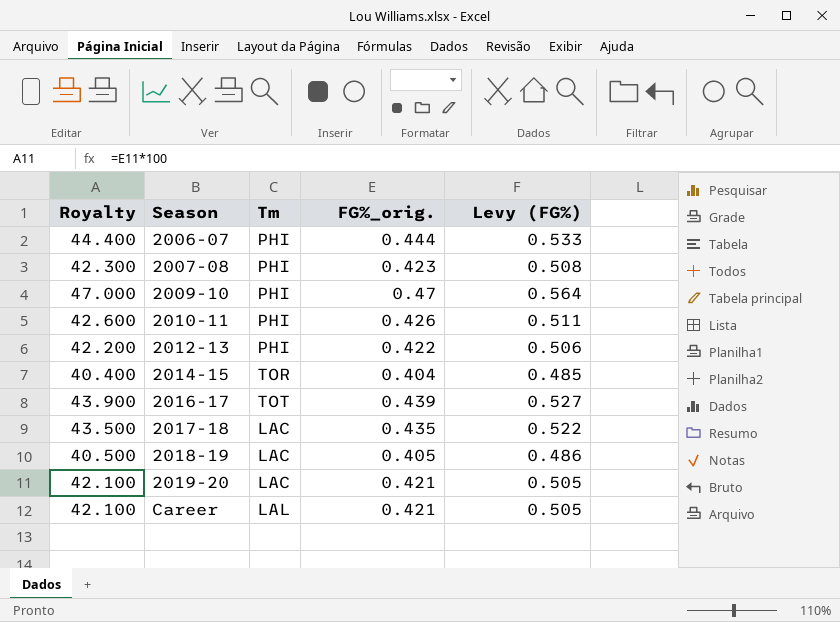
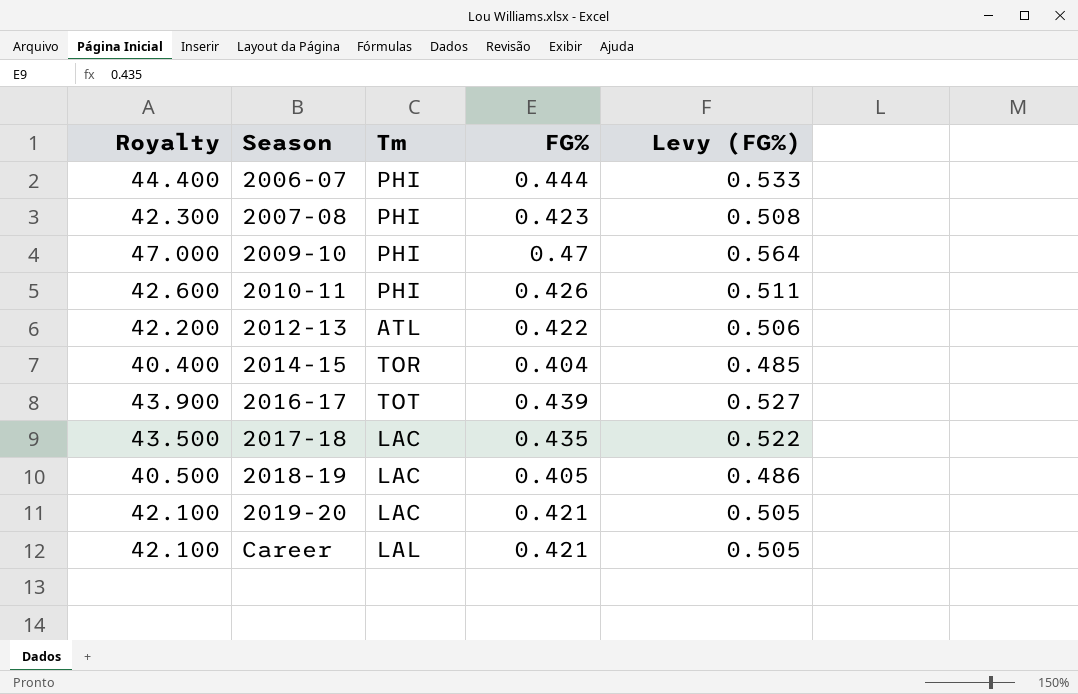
column name: FG%_orig. -> FG%
2012-13 | Tm: PHI -> ATL

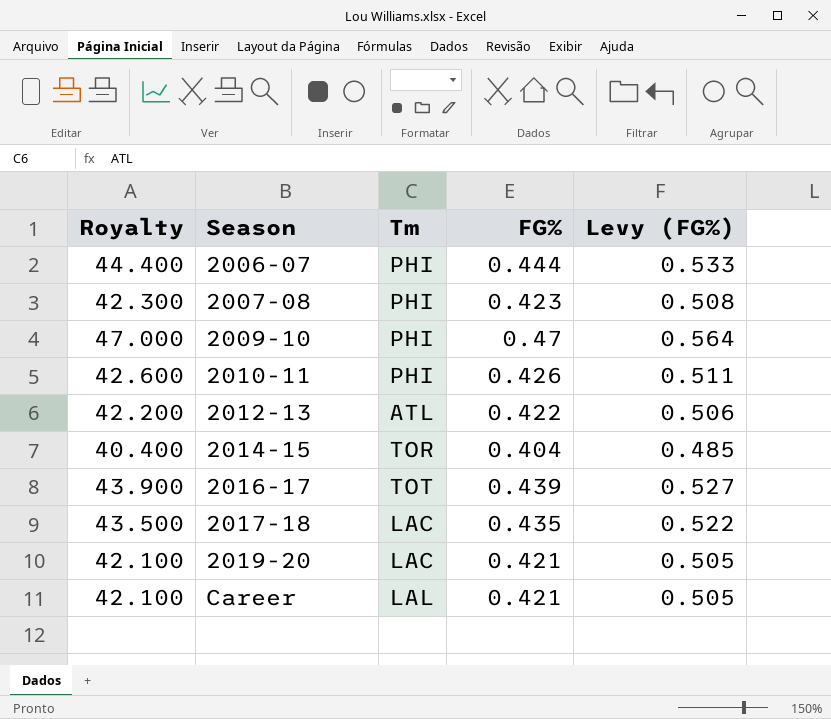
row 2018-19: 40.500 | LAC | 0.405 | 0.486 -> none

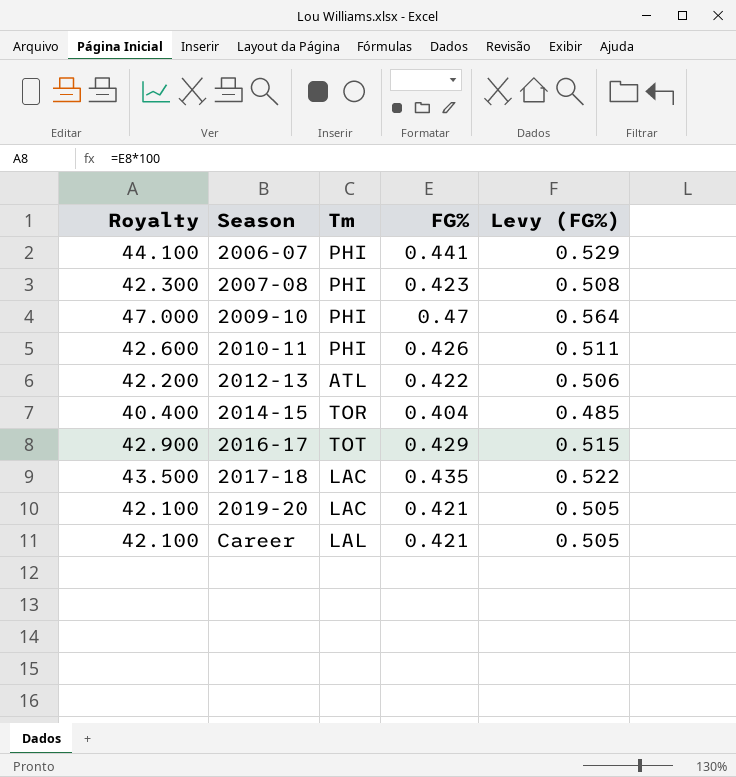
2006-07 | Royalty: 44.400 -> 44.100
2006-07 | FG%: 0.444 -> 0.441
2006-07 | Levy (FG%): 0.533 -> 0.529
2016-17 | Royalty: 43.900 -> 42.900
2016-17 | FG%: 0.439 -> 0.429
2016-17 | Levy (FG%): 0.527 -> 0.515

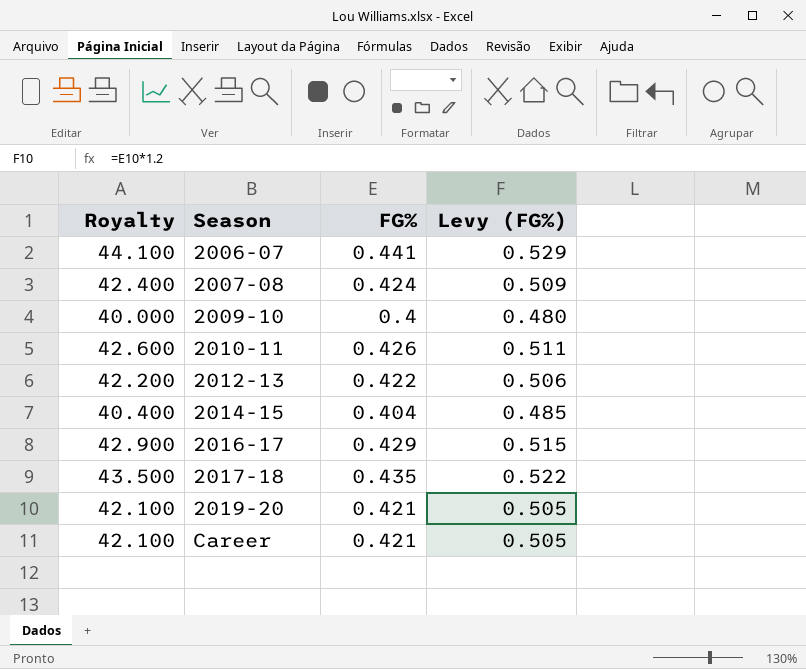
column Tm | position: 3 -> none
2007-08 | Royalty: 42.300 -> 42.400
2007-08 | FG%: 0.423 -> 0.424
2007-08 | Levy (FG%): 0.508 -> 0.509
2009-10 | Royalty: 47.000 -> 40.000
2009-10 | FG%: 0.47 -> 0.4
2009-10 | Levy (FG%): 0.564 -> 0.480

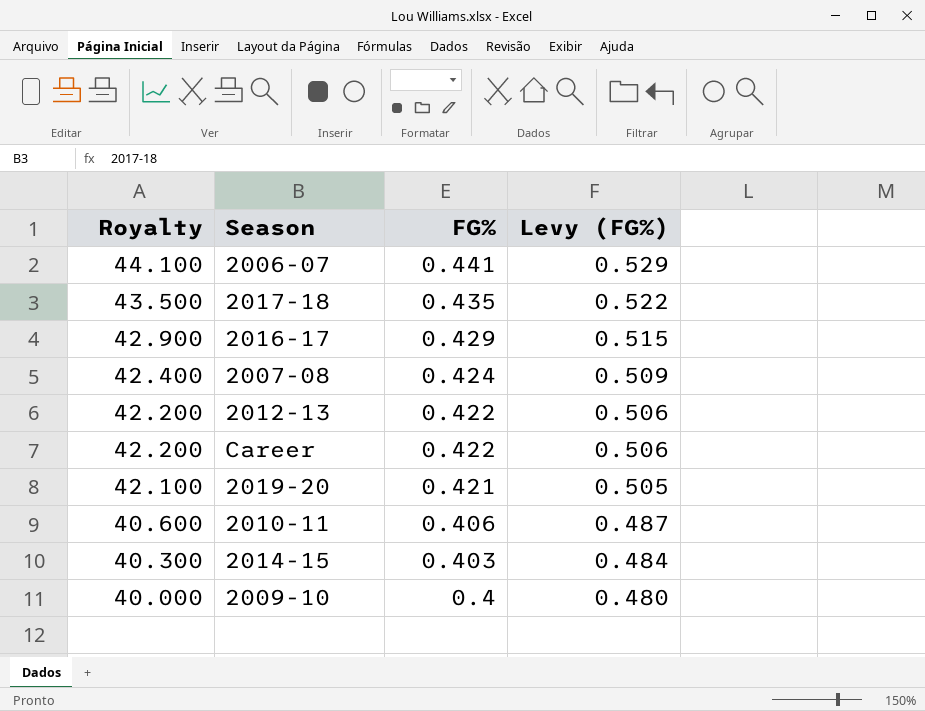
row order: Season ascending -> Royalty descending
Career | Royalty: 42.100 -> 42.200
Career | FG%: 0.421 -> 0.422
Career | Levy (FG%): 0.505 -> 0.506
2010-11 | Royalty: 42.600 -> 40.600
2010-11 | FG%: 0.426 -> 0.406
2010-11 | Levy (FG%): 0.511 -> 0.487
2014-15 | Royalty: 40.400 -> 40.300
2014-15 | FG%: 0.404 -> 0.403
2014-15 | Levy (FG%): 0.485 -> 0.484

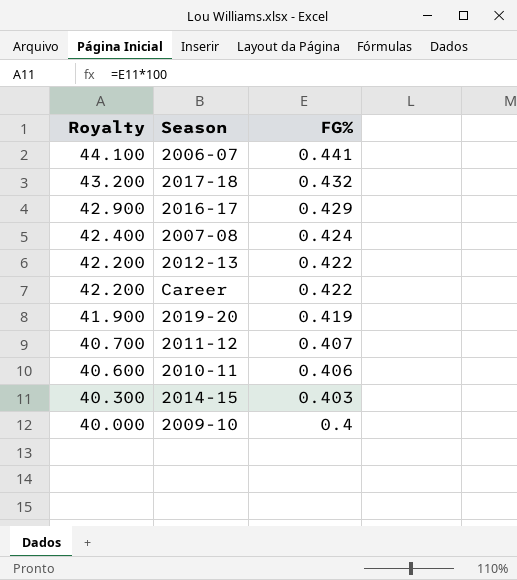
column Levy (FG%) | formula: [FG%] * 1.2 -> none
2017-18 | Royalty: 43.500 -> 43.200
2017-18 | FG%: 0.435 -> 0.432
2019-20 | Royalty: 42.100 -> 41.900
2019-20 | FG%: 0.421 -> 0.419
row 2011-12: none -> 40.700 | 0.407

